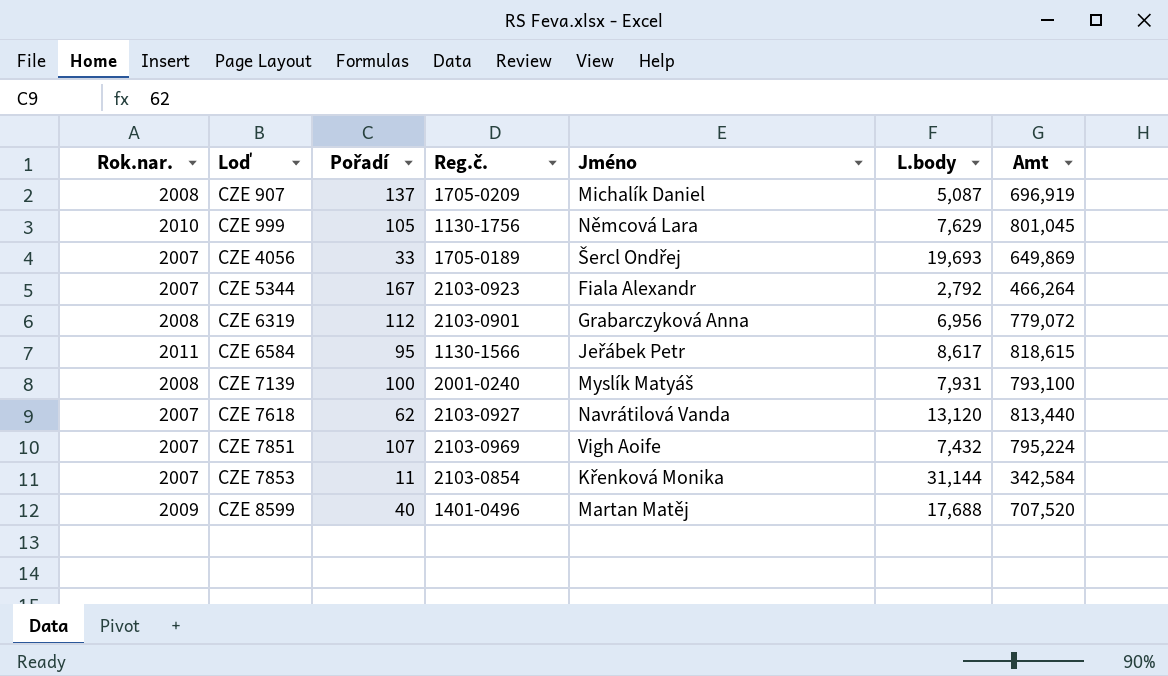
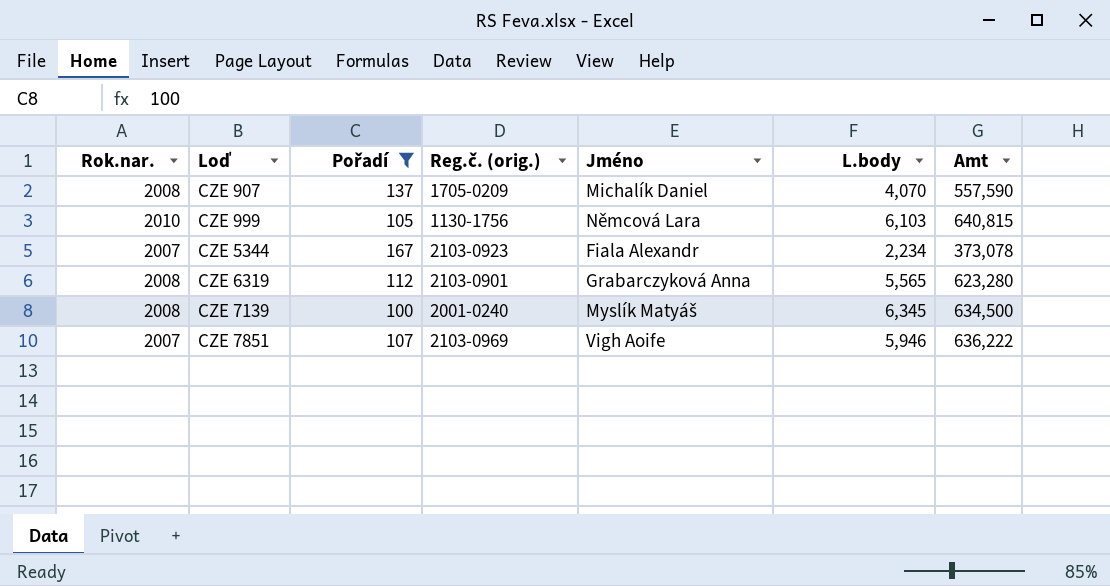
filter: none -> Pořadí >= 100
column name: Reg.č. -> Reg.č. (orig.)
CZE 907 | L.body: 5,087 -> 4,070
CZE 907 | Amt: 696,919 -> 557,590
CZE 999 | L.body: 7,629 -> 6,103
CZE 999 | Amt: 801,045 -> 640,815
CZE 5344 | L.body: 2,792 -> 2,234
CZE 5344 | Amt: 466,264 -> 373,078
CZE 6319 | L.body: 6,956 -> 5,565
CZE 6319 | Amt: 779,072 -> 623,280
CZE 7139 | L.body: 7,931 -> 6,345
CZE 7139 | Amt: 793,100 -> 634,500
CZE 7851 | L.body: 7,432 -> 5,946
CZE 7851 | Amt: 795,224 -> 636,222

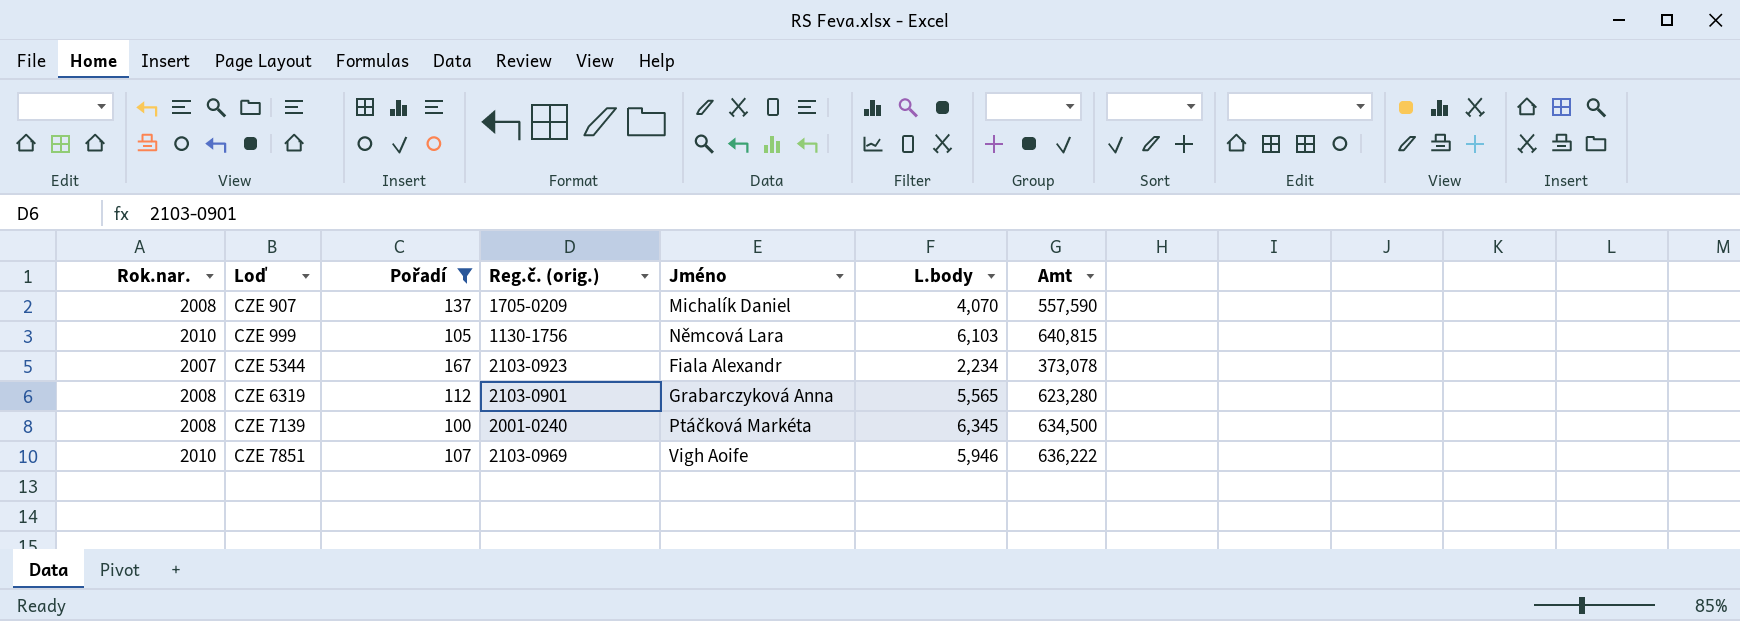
CZE 7139 | Jméno: Myslík Matyáš -> Ptáčková Markéta
CZE 7851 | Rok.nar.: 2007 -> 2010

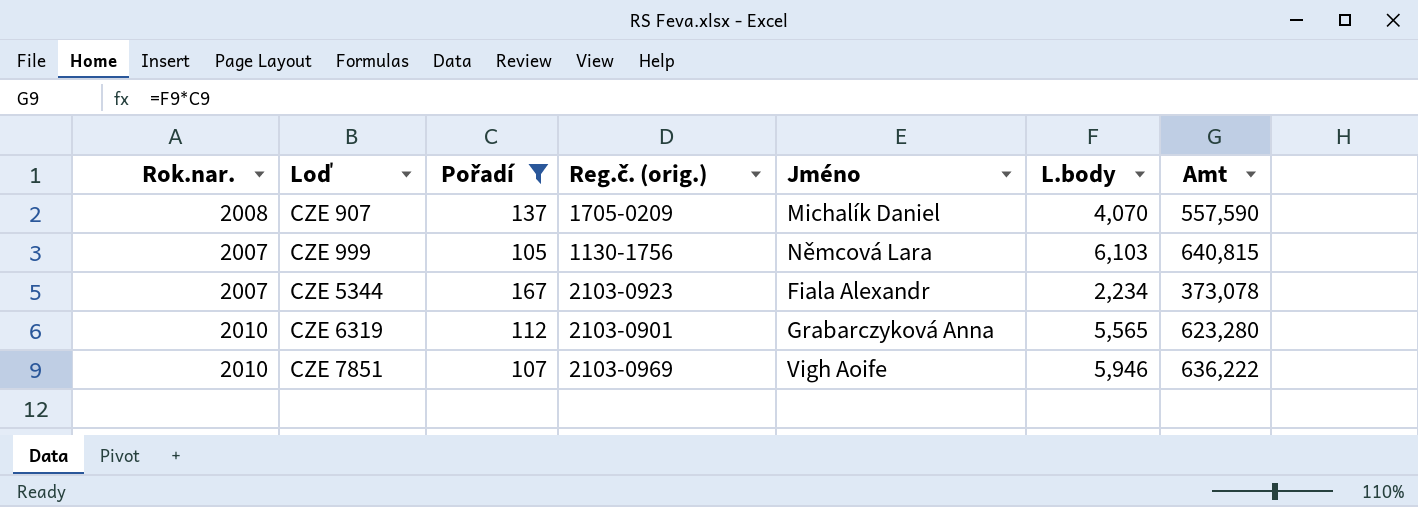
row CZE 7139: 2008 | 100 | 2001-0240 | Ptáčková Markéta | 6,345 | 634,500 -> none
CZE 999 | Rok.nar.: 2010 -> 2007
CZE 6319 | Rok.nar.: 2008 -> 2010

